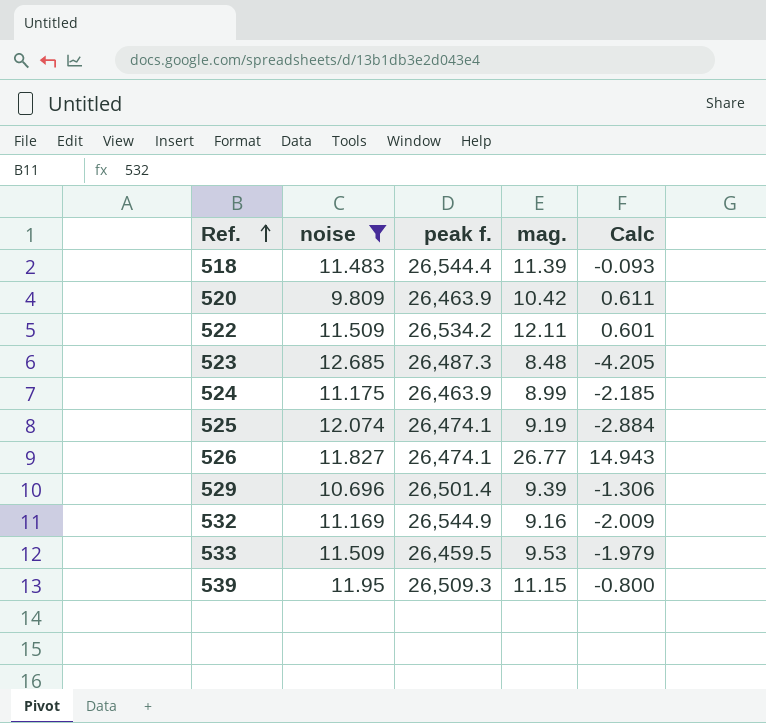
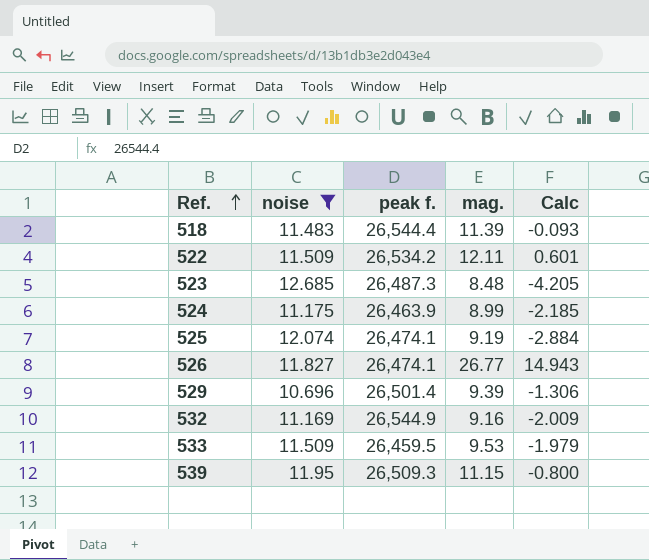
row 520: 9.809 | 26,463.9 | 10.42 | 0.611 -> none

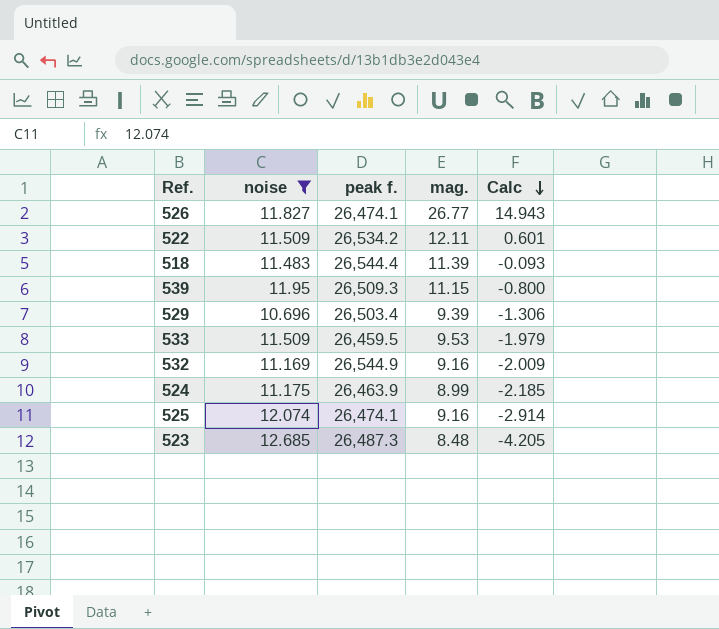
row order: Ref. ascending -> Calc descending
529 | peak f.: 26,501.4 -> 26,503.4
525 | mag.: 9.19 -> 9.16
525 | Calc: -2.884 -> -2.914

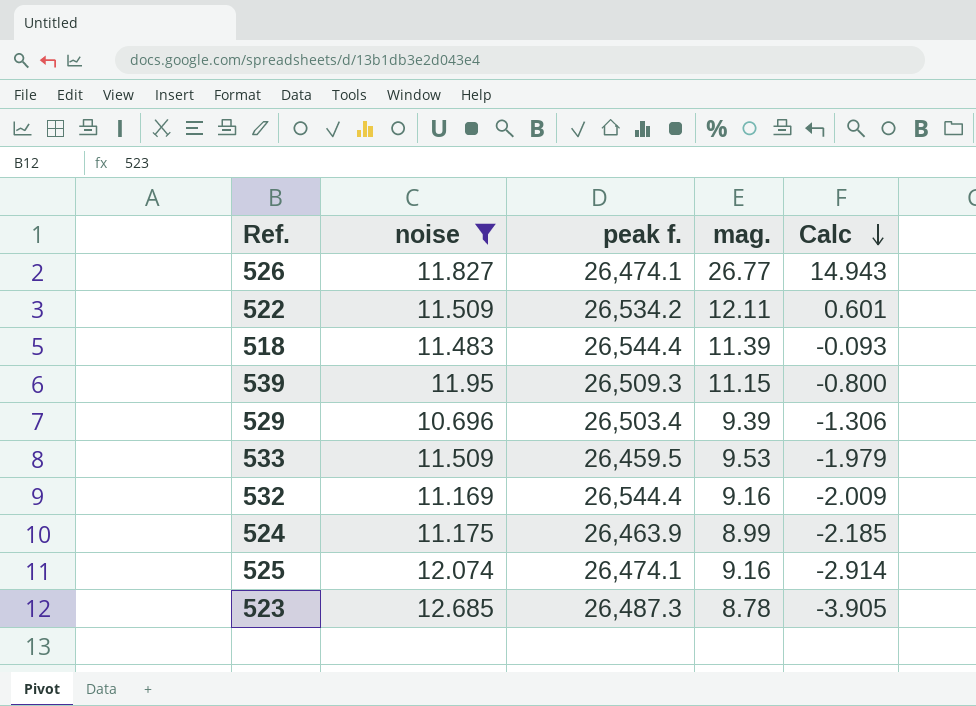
532 | peak f.: 26,544.9 -> 26,544.4
523 | mag.: 8.48 -> 8.78
523 | Calc: -4.205 -> -3.905

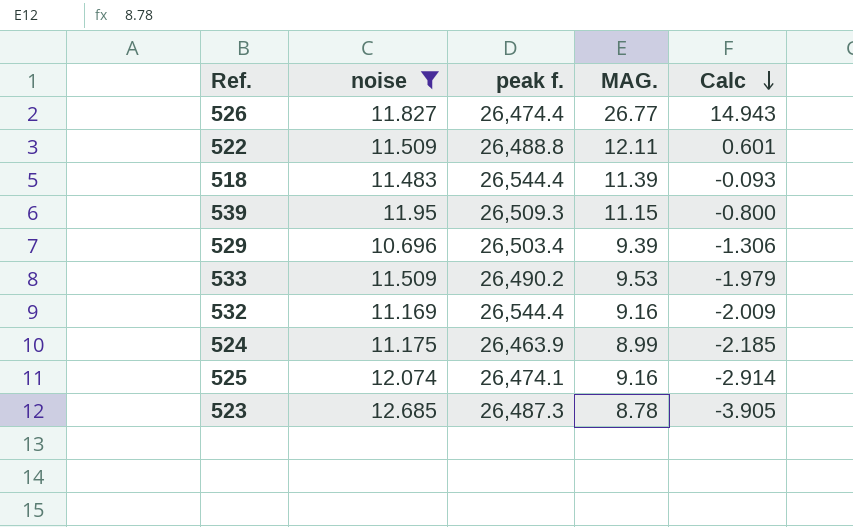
column name: mag. -> MAG.
526 | peak f.: 26,474.1 -> 26,474.4
522 | peak f.: 26,534.2 -> 26,488.8
533 | peak f.: 26,459.5 -> 26,490.2

